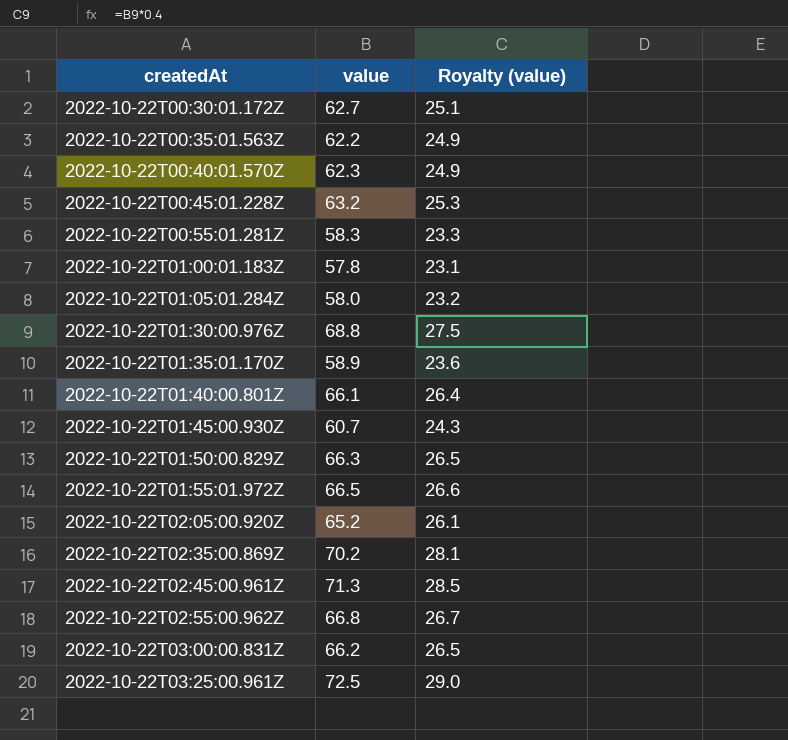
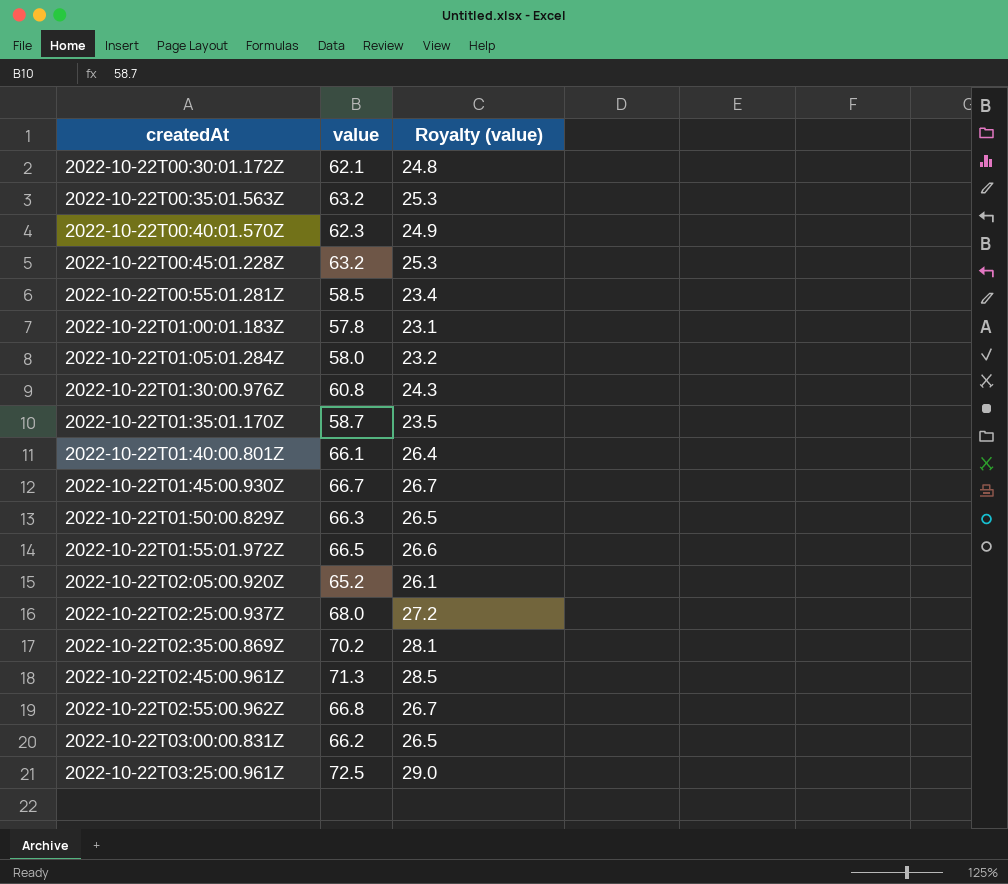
2022-10-22T00:30:01.172Z | value: 62.7 -> 62.1
2022-10-22T00:30:01.172Z | Royalty (value): 25.1 -> 24.8
2022-10-22T00:35:01.563Z | value: 62.2 -> 63.2
2022-10-22T00:35:01.563Z | Royalty (value): 24.9 -> 25.3
2022-10-22T00:55:01.281Z | value: 58.3 -> 58.5
2022-10-22T00:55:01.281Z | Royalty (value): 23.3 -> 23.4
2022-10-22T01:30:00.976Z | value: 68.8 -> 60.8
2022-10-22T01:30:00.976Z | Royalty (value): 27.5 -> 24.3
2022-10-22T01:35:01.170Z | value: 58.9 -> 58.7
2022-10-22T01:35:01.170Z | Royalty (value): 23.6 -> 23.5
2022-10-22T01:45:00.930Z | value: 60.7 -> 66.7
2022-10-22T01:45:00.930Z | Royalty (value): 24.3 -> 26.7
row 2022-10-22T02:25:00.937Z: none -> 68.0 | 27.2

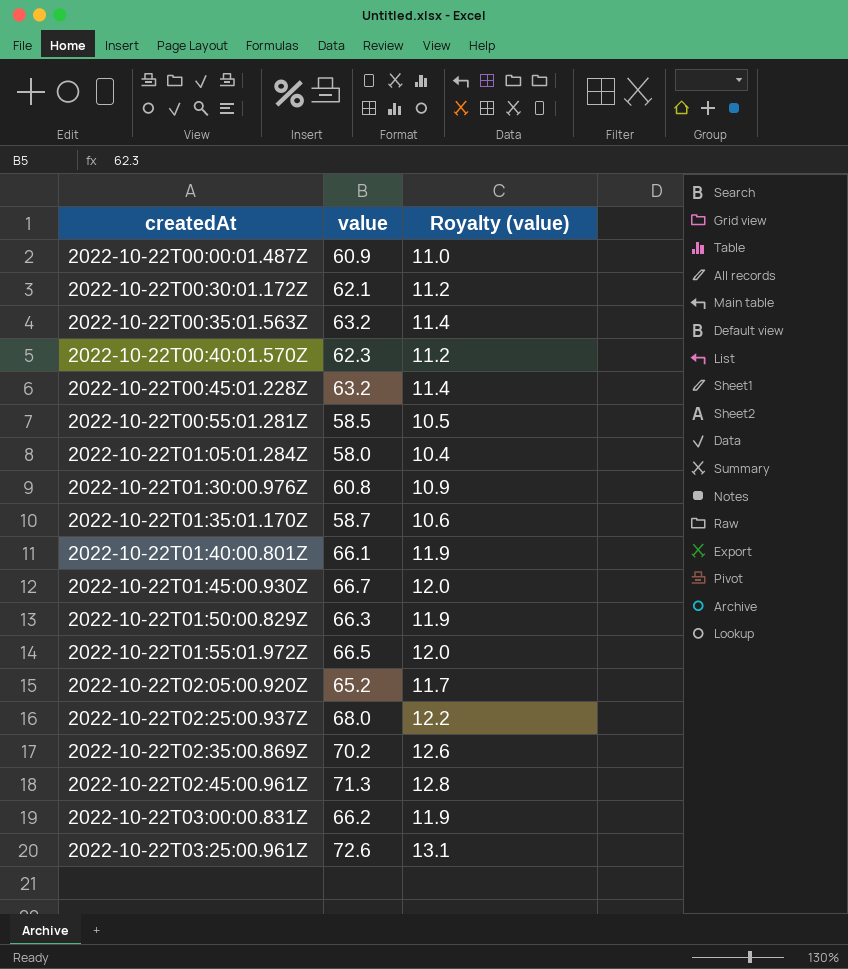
column Royalty (value) | formula: [value] * 0.4 -> [value] * 0.18
row 2022-10-22T01:00:01.183Z: 57.8 | 23.1 -> none
row 2022-10-22T02:55:00.962Z: 66.8 | 26.7 -> none
row 2022-10-22T00:00:01.487Z: none -> 60.9 | 11.0
2022-10-22T03:25:00.961Z | value: 72.5 -> 72.6

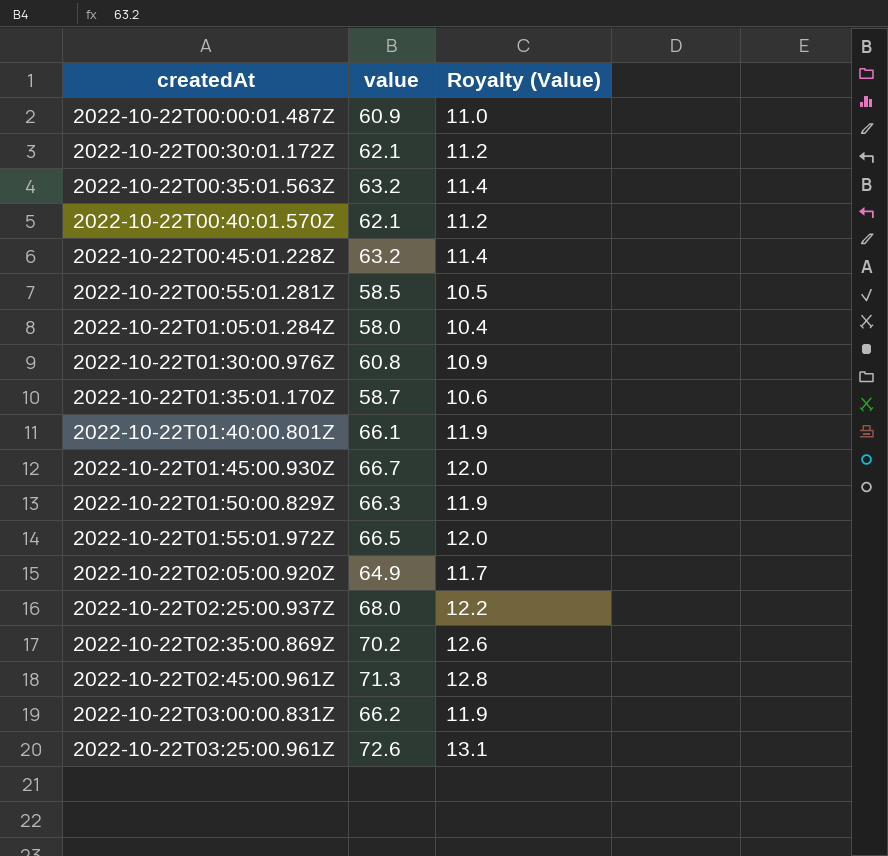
column name: Royalty (value) -> Royalty (Value)
2022-10-22T00:40:01.570Z | value: 62.3 -> 62.1
2022-10-22T02:05:00.920Z | value: 65.2 -> 64.9

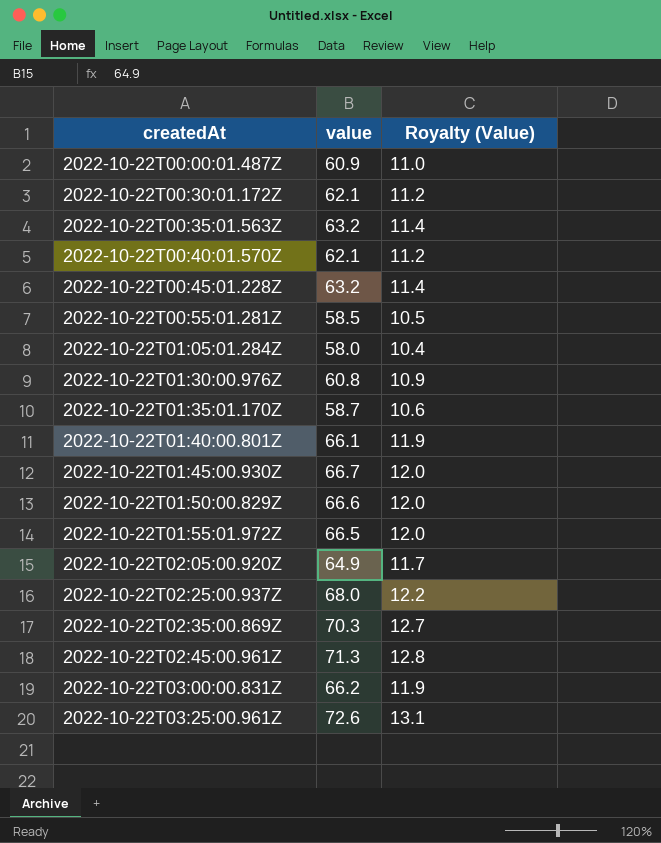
2022-10-22T01:50:00.829Z | value: 66.3 -> 66.6
2022-10-22T01:50:00.829Z | Royalty (Value): 11.9 -> 12.0
2022-10-22T02:35:00.869Z | value: 70.2 -> 70.3
2022-10-22T02:35:00.869Z | Royalty (Value): 12.6 -> 12.7

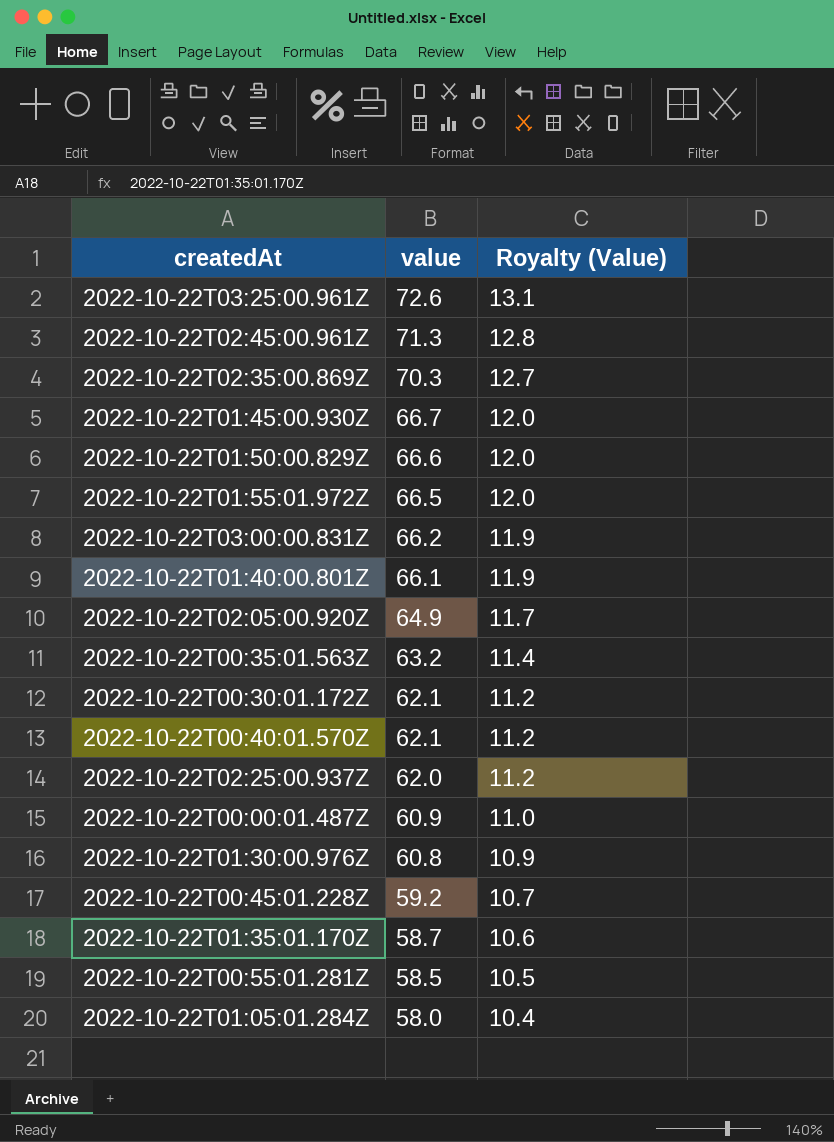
row order: createdAt ascending -> value descending
2022-10-22T02:25:00.937Z | value: 68.0 -> 62.0
2022-10-22T02:25:00.937Z | Royalty (Value): 12.2 -> 11.2
2022-10-22T00:45:01.228Z | value: 63.2 -> 59.2
2022-10-22T00:45:01.228Z | Royalty (Value): 11.4 -> 10.7

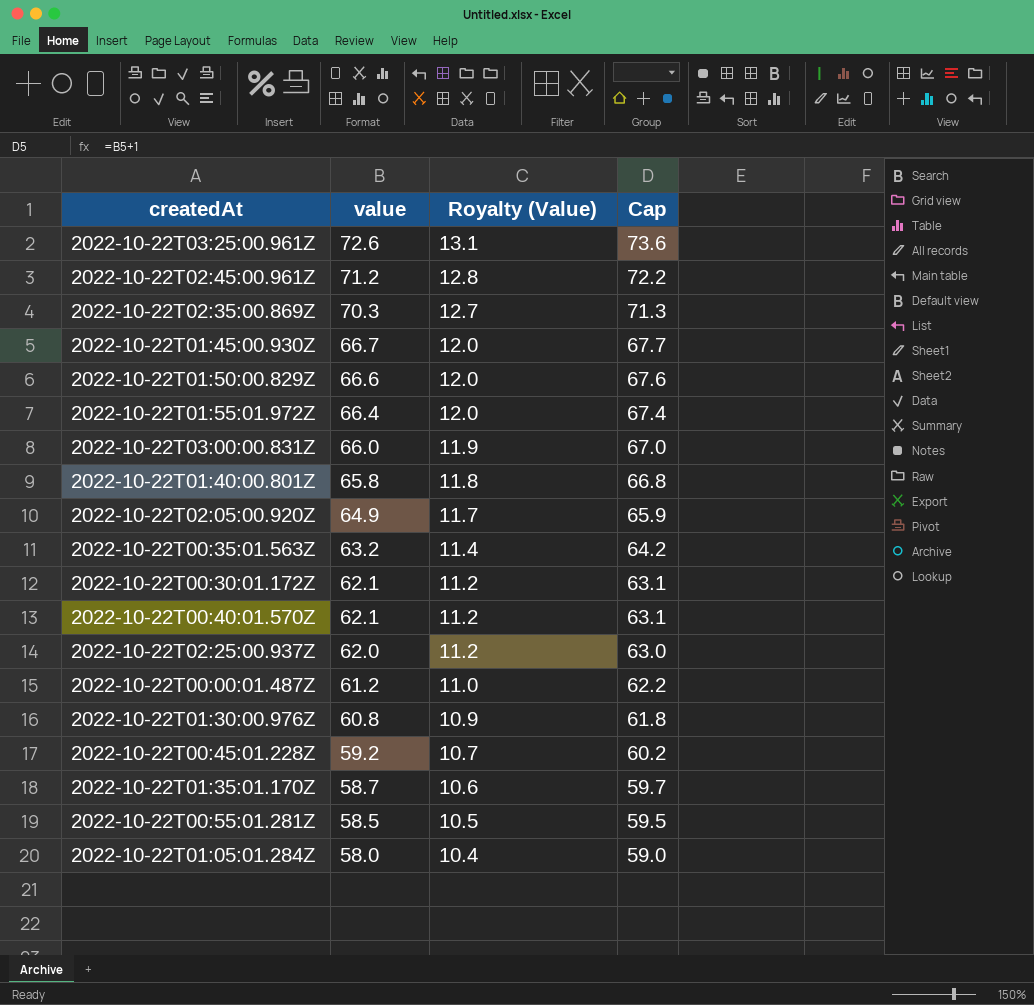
column Cap | formula: none -> [value] + 1
2022-10-22T02:45:00.961Z | value: 71.3 -> 71.2
2022-10-22T01:55:01.972Z | value: 66.5 -> 66.4
2022-10-22T03:00:00.831Z | value: 66.2 -> 66.0
2022-10-22T01:40:00.801Z | value: 66.1 -> 65.8
2022-10-22T01:40:00.801Z | Royalty (Value): 11.9 -> 11.8
2022-10-22T00:00:01.487Z | value: 60.9 -> 61.2

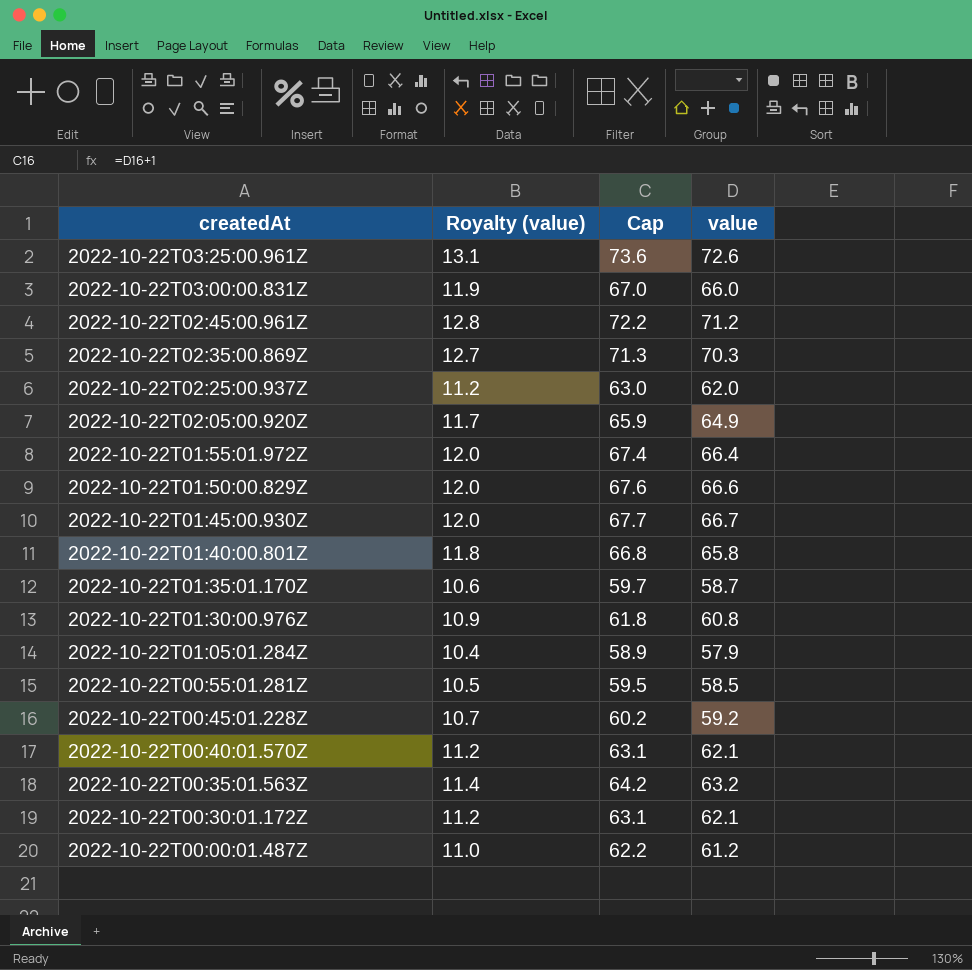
row order: value descending -> createdAt descending
column name: Royalty (Value) -> Royalty (value)
column value | position: 2 -> 4
2022-10-22T01:05:01.284Z | Cap: 59.0 -> 58.9
2022-10-22T01:05:01.284Z | value: 58.0 -> 57.9

